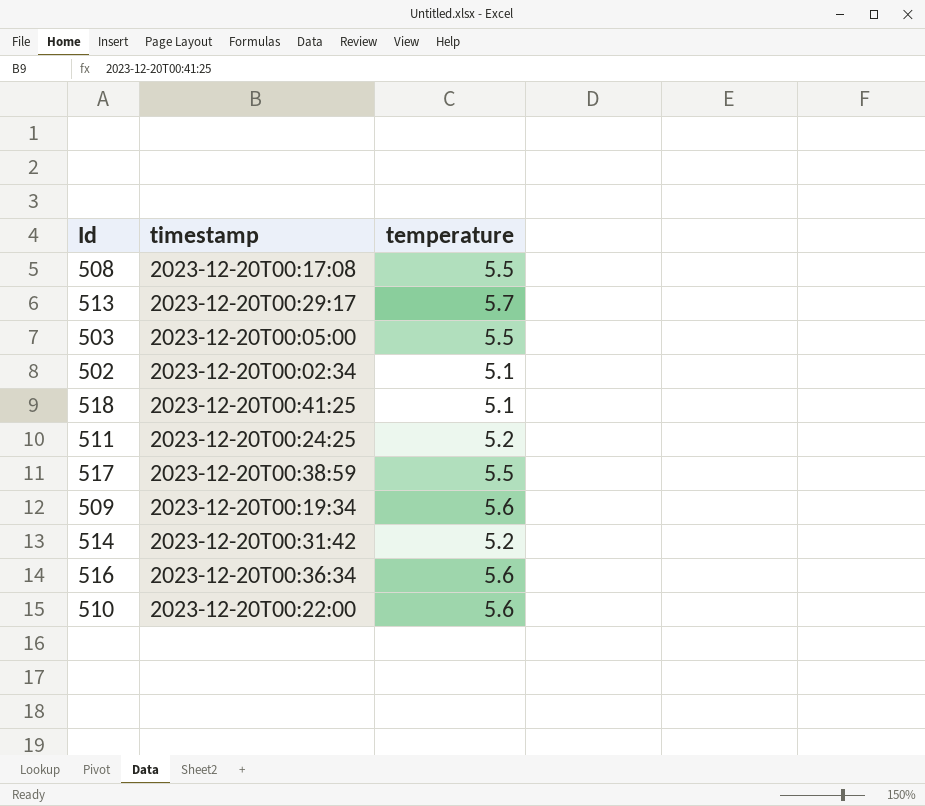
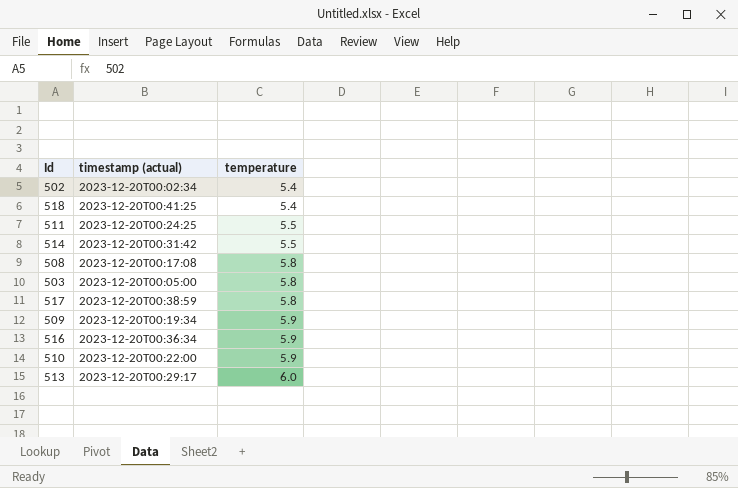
row order: none -> temperature ascending
column name: timestamp -> timestamp (actual)
502 | temperature: 5.1 -> 5.4
518 | temperature: 5.1 -> 5.4
511 | temperature: 5.2 -> 5.5
514 | temperature: 5.2 -> 5.5
508 | temperature: 5.5 -> 5.8
503 | temperature: 5.5 -> 5.8
517 | temperature: 5.5 -> 5.8
509 | temperature: 5.6 -> 5.9
516 | temperature: 5.6 -> 5.9
510 | temperature: 5.6 -> 5.9
513 | temperature: 5.7 -> 6.0

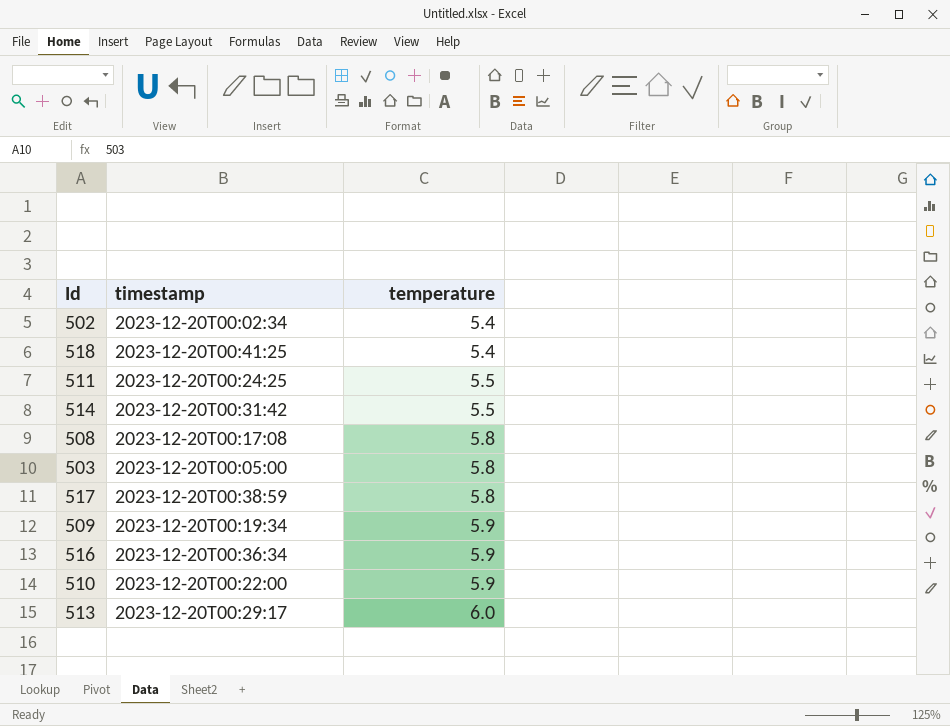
column name: timestamp (actual) -> timestamp

